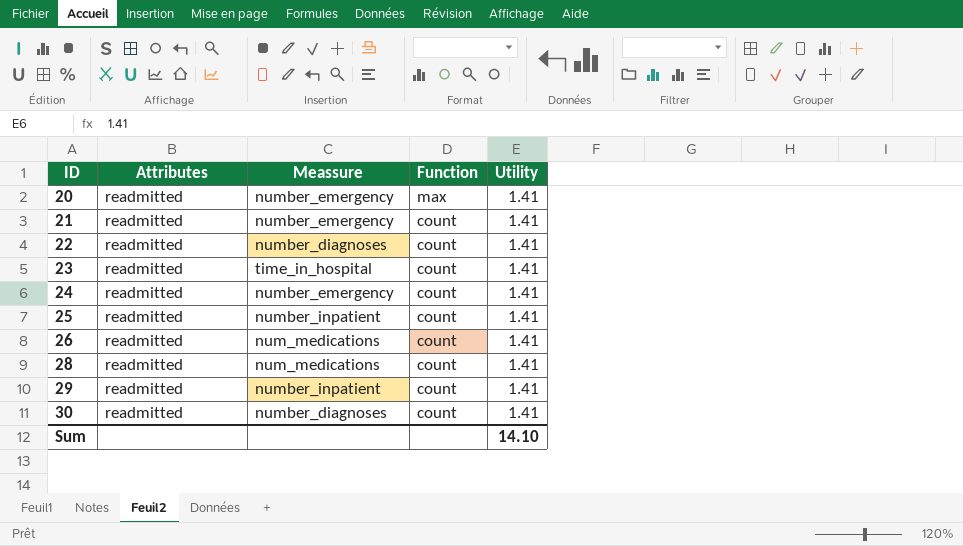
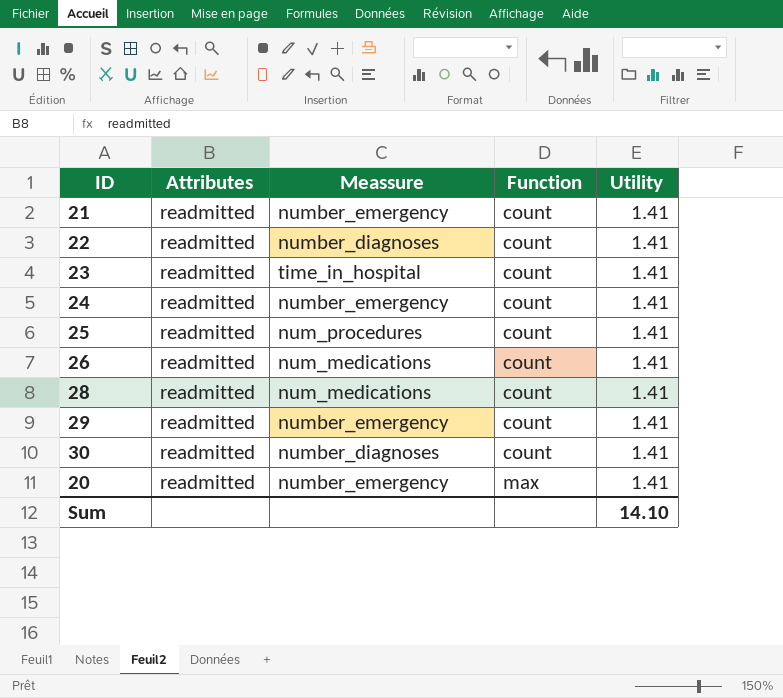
row order: ID ascending -> Function ascending
25 | Meassure: number_inpatient -> num_procedures
29 | Meassure: number_inpatient -> number_emergency

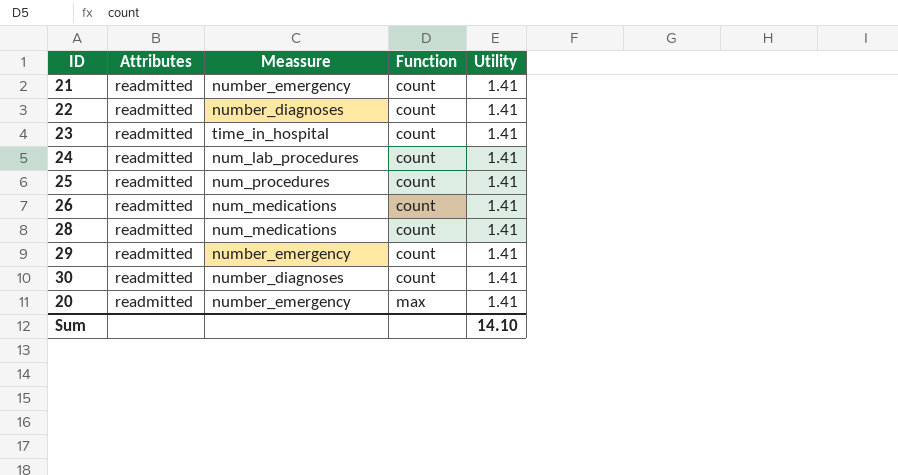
24 | Meassure: number_emergency -> num_lab_procedures

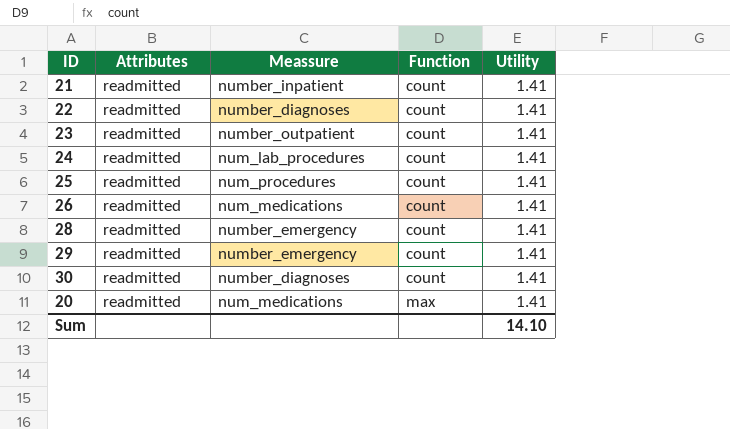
21 | Meassure: number_emergency -> number_inpatient
23 | Meassure: time_in_hospital -> number_outpatient
28 | Meassure: num_medications -> number_emergency
20 | Meassure: number_emergency -> num_medications

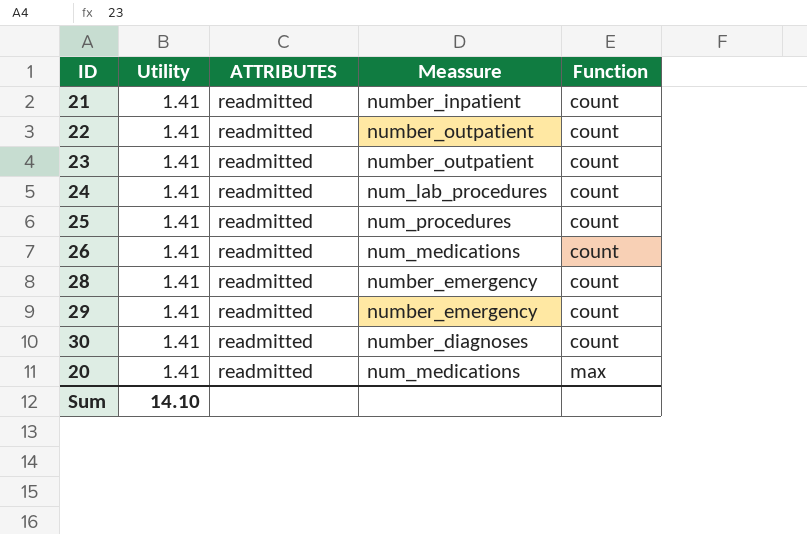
column Utility | position: 5 -> 2
column name: Attributes -> ATTRIBUTES
22 | Meassure: number_diagnoses -> number_outpatient

